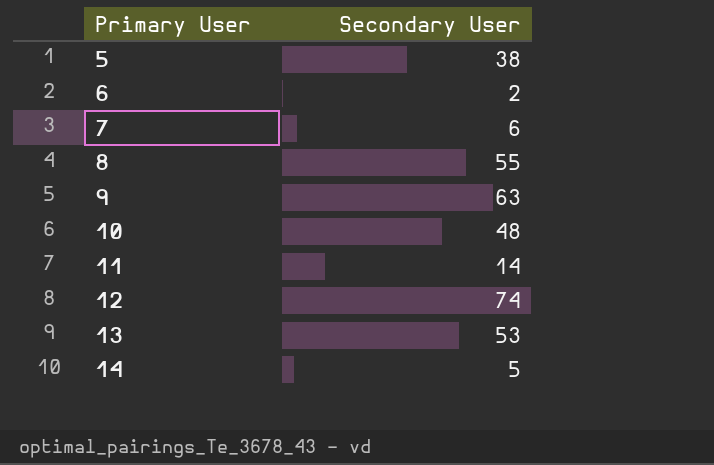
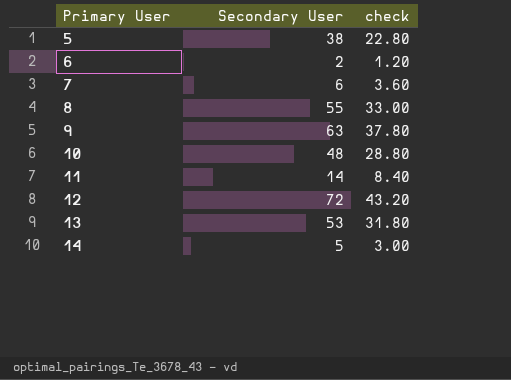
column check | formula: none -> [Secondary User] * 0.6
12 | Secondary User: 74 -> 72

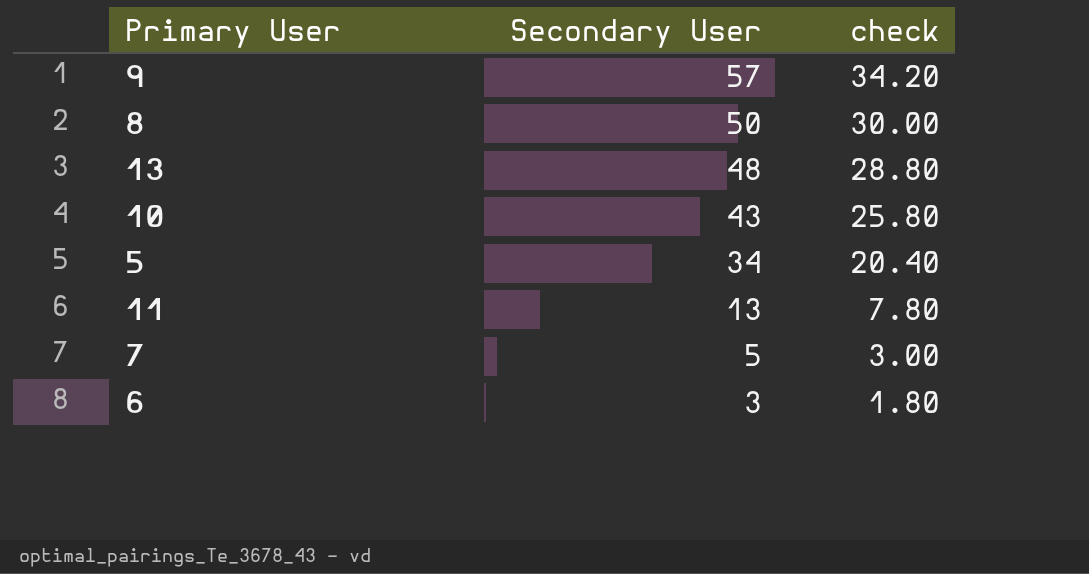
row order: Primary User ascending -> Secondary User descending
row 12: 72 | 43.20 -> none
row 14: 5 | 3.00 -> none
9 | Secondary User: 63 -> 57
9 | check: 37.80 -> 34.20
8 | Secondary User: 55 -> 50
8 | check: 33.00 -> 30.00
13 | Secondary User: 53 -> 48
13 | check: 31.80 -> 28.80
10 | Secondary User: 48 -> 43
10 | check: 28.80 -> 25.80
5 | Secondary User: 38 -> 34
5 | check: 22.80 -> 20.40
11 | Secondary User: 14 -> 13
11 | check: 8.40 -> 7.80
7 | Secondary User: 6 -> 5
7 | check: 3.60 -> 3.00
6 | Secondary User: 2 -> 3
6 | check: 1.20 -> 1.80

